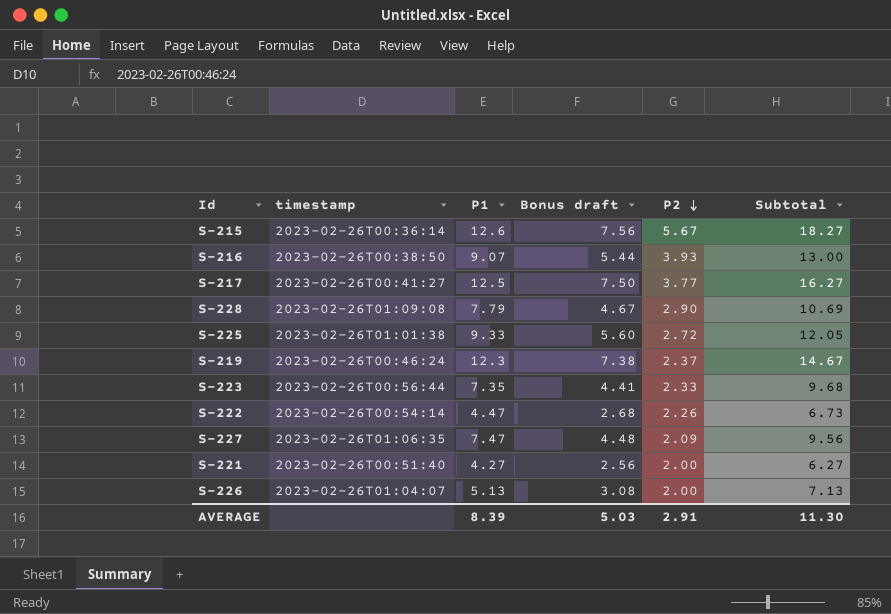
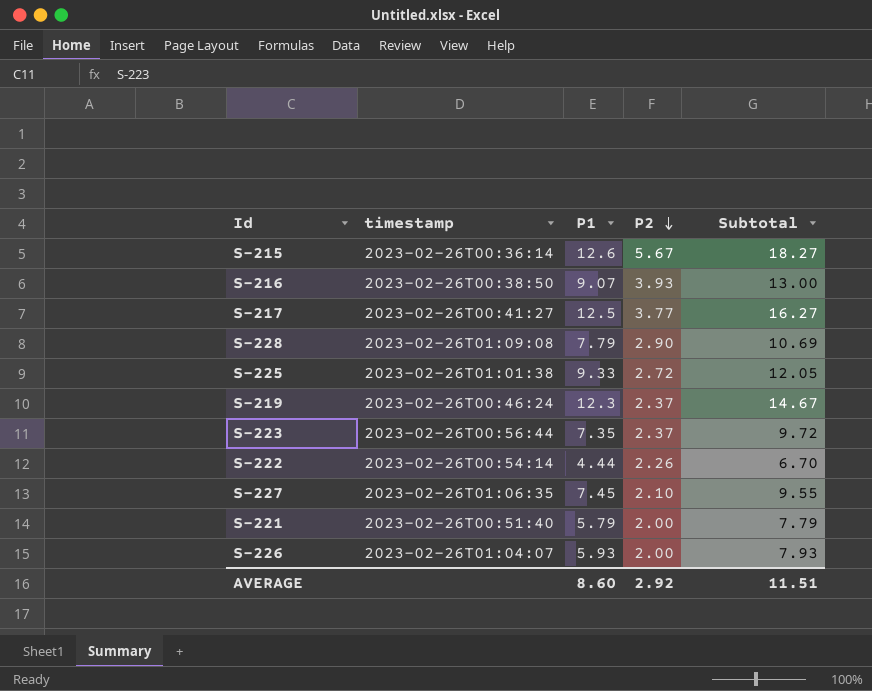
column Bonus draft | formula: [P1] * 0.6 -> none
S-223 | P2: 2.33 -> 2.37
S-223 | Subtotal: 9.68 -> 9.72
S-222 | P1: 4.47 -> 4.44
S-222 | Subtotal: 6.73 -> 6.70
S-227 | P1: 7.47 -> 7.45
S-227 | P2: 2.09 -> 2.10
S-227 | Subtotal: 9.56 -> 9.55
S-221 | P1: 4.27 -> 5.79
S-221 | Subtotal: 6.27 -> 7.79
S-226 | P1: 5.13 -> 5.93
S-226 | Subtotal: 7.13 -> 7.93
AVERAGE | P1: 8.39 -> 8.60
AVERAGE | P2: 2.91 -> 2.92
AVERAGE | Subtotal: 11.30 -> 11.51

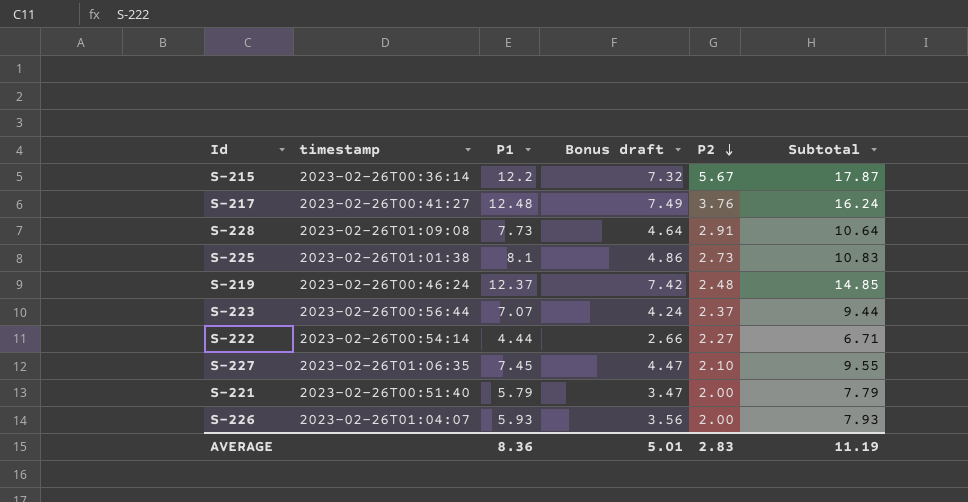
column Bonus draft | formula: none -> [P1] * 0.6
row S-216: 2023-02-26T00:38:50 | 9.07 | 3.93 | 13.00 -> none
S-215 | P1: 12.6 -> 12.2
S-215 | Subtotal: 18.27 -> 17.87
S-217 | P1: 12.5 -> 12.48
S-217 | P2: 3.77 -> 3.76
S-217 | Subtotal: 16.27 -> 16.24
S-228 | P1: 7.79 -> 7.73
S-228 | P2: 2.90 -> 2.91
S-228 | Subtotal: 10.69 -> 10.64
S-225 | P1: 9.33 -> 8.1
S-225 | P2: 2.72 -> 2.73
S-225 | Subtotal: 12.05 -> 10.83
S-219 | P1: 12.3 -> 12.37
S-219 | P2: 2.37 -> 2.48
S-219 | Subtotal: 14.67 -> 14.85
S-223 | P1: 7.35 -> 7.07
S-223 | Subtotal: 9.72 -> 9.44
S-222 | P2: 2.26 -> 2.27
S-222 | Subtotal: 6.70 -> 6.71
AVERAGE | P1: 8.60 -> 8.36
AVERAGE | P2: 2.92 -> 2.83
AVERAGE | Subtotal: 11.51 -> 11.19

